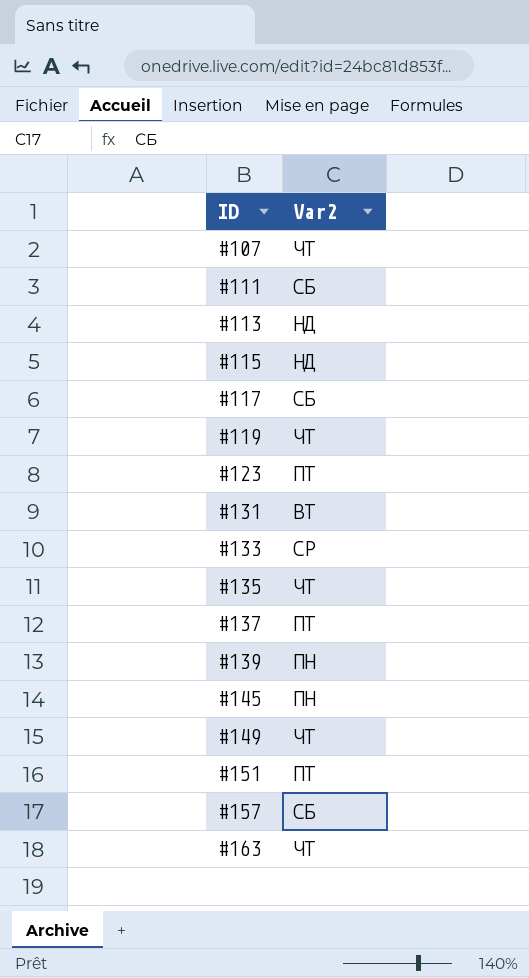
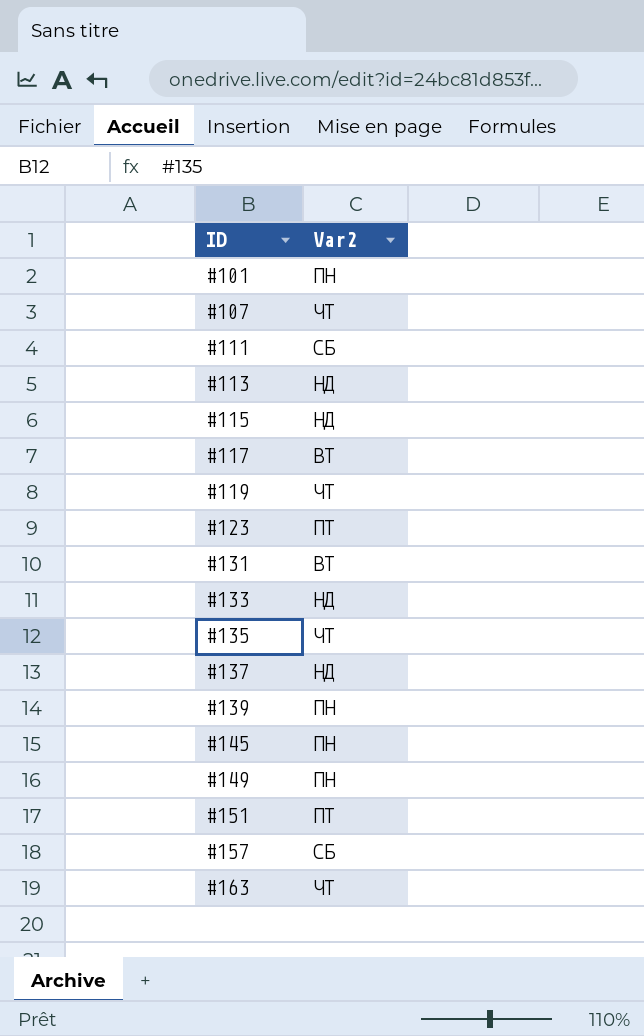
row #101: none -> ПН
#117 | Var2: СБ -> ВТ
#133 | Var2: СР -> НД
#137 | Var2: ПТ -> НД
#149 | Var2: ЧТ -> ПН

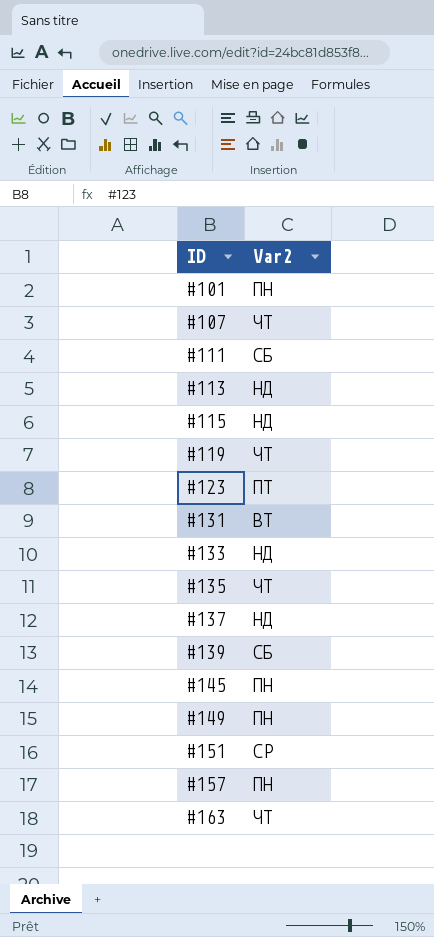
row #117: ВТ -> none
#139 | Var2: ПН -> СБ
#151 | Var2: ПТ -> СР
#157 | Var2: СБ -> ПН

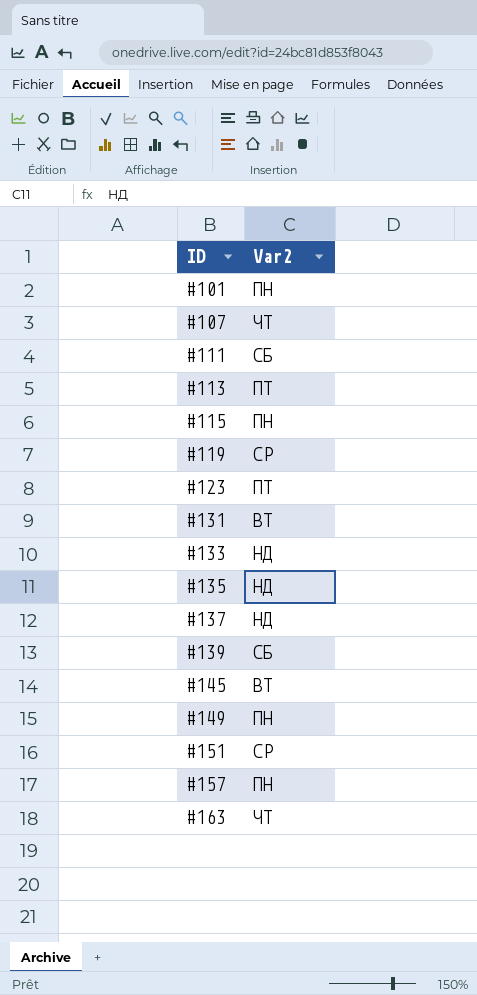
#113 | Var2: НД -> ПТ
#115 | Var2: НД -> ПН
#119 | Var2: ЧТ -> СР
#135 | Var2: ЧТ -> НД
#145 | Var2: ПН -> ВТ

